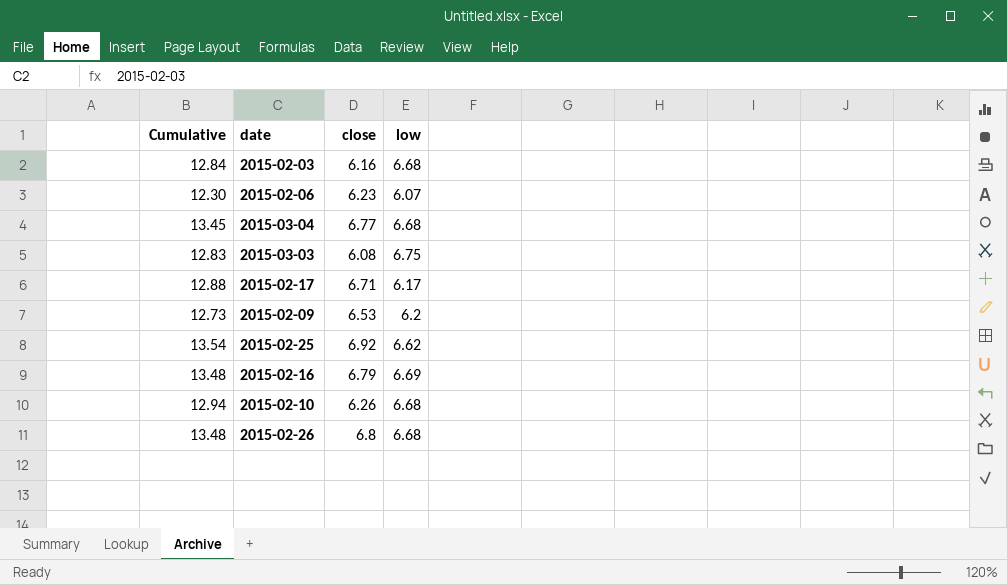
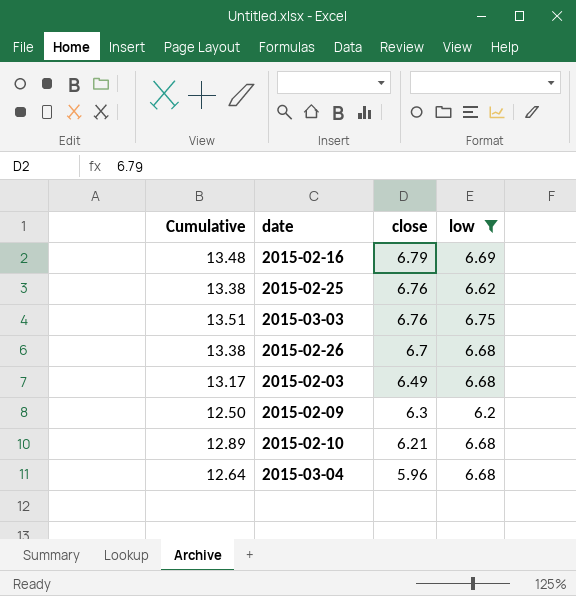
filter: none -> low >= 6.2
row order: none -> close descending
2015-02-25 | Cumulative: 13.54 -> 13.38
2015-02-25 | close: 6.92 -> 6.76
2015-03-03 | Cumulative: 12.83 -> 13.51
2015-03-03 | close: 6.08 -> 6.76
2015-02-26 | Cumulative: 13.48 -> 13.38
2015-02-26 | close: 6.8 -> 6.7
2015-02-03 | Cumulative: 12.84 -> 13.17
2015-02-03 | close: 6.16 -> 6.49
2015-02-09 | Cumulative: 12.73 -> 12.50
2015-02-09 | close: 6.53 -> 6.3
2015-02-10 | Cumulative: 12.94 -> 12.89
2015-02-10 | close: 6.26 -> 6.21
2015-03-04 | Cumulative: 13.45 -> 12.64
2015-03-04 | close: 6.77 -> 5.96

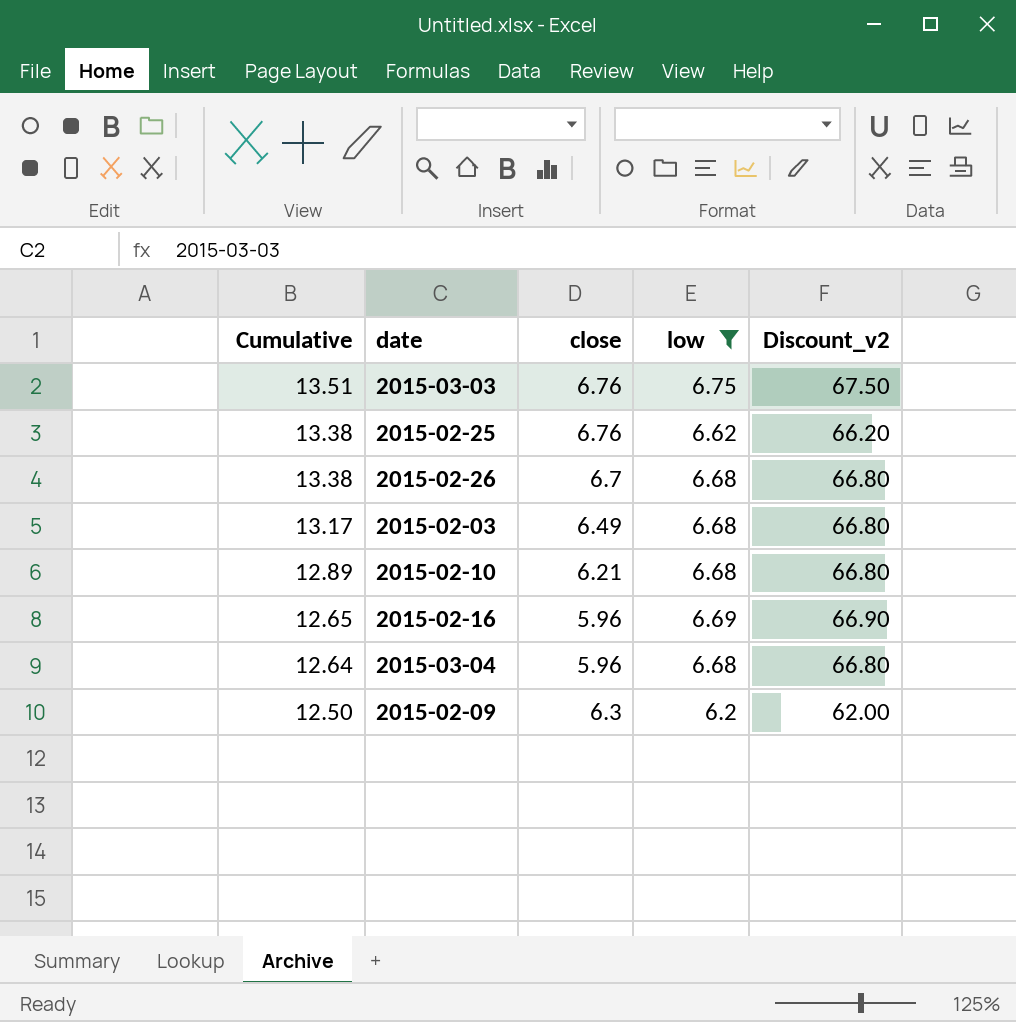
row order: close descending -> Cumulative descending
column Discount_v2 | formula: none -> [low] * 10
2015-02-16 | Cumulative: 13.48 -> 12.65
2015-02-16 | close: 6.79 -> 5.96

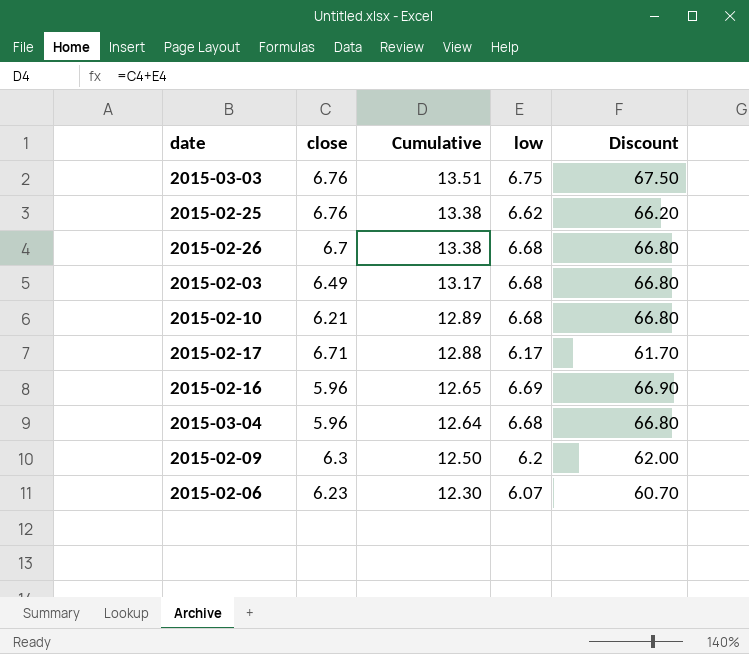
filter: low >= 6.2 -> none
column Cumulative | position: 1 -> 3
column name: Discount_v2 -> Discount

